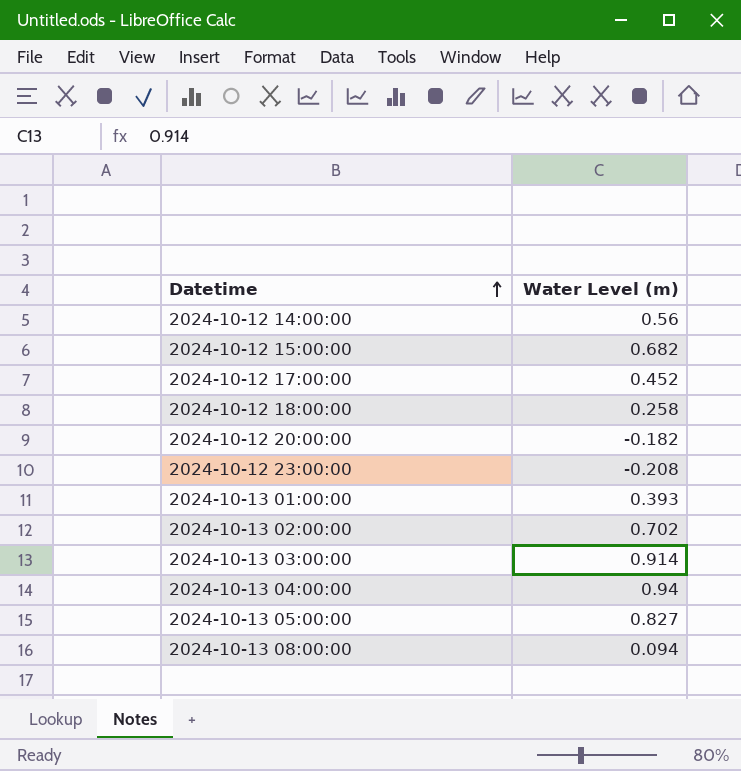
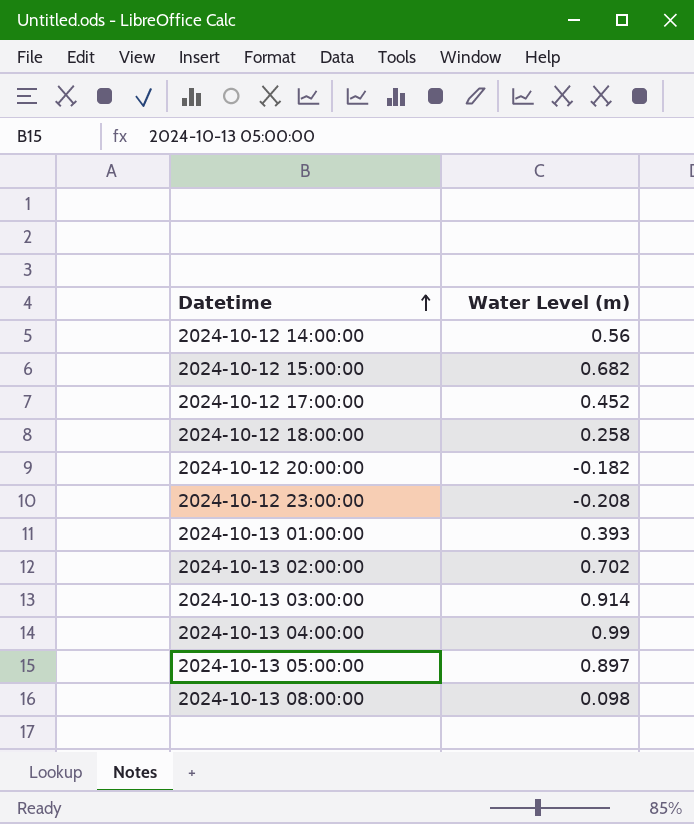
2024-10-13 04:00:00 | Water Level (m): 0.94 -> 0.99
2024-10-13 05:00:00 | Water Level (m): 0.827 -> 0.897
2024-10-13 08:00:00 | Water Level (m): 0.094 -> 0.098

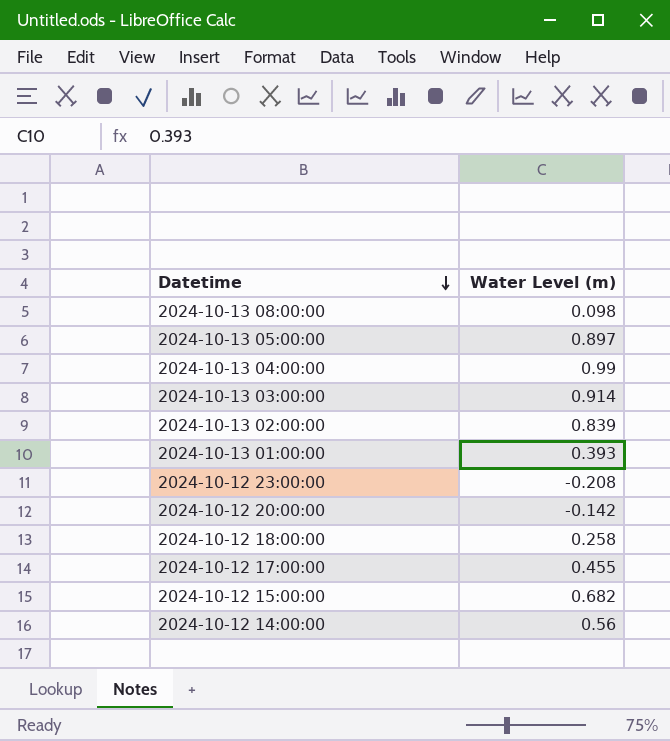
row order: Datetime ascending -> Datetime descending
2024-10-13 02:00:00 | Water Level (m): 0.702 -> 0.839
2024-10-12 20:00:00 | Water Level (m): -0.182 -> -0.142
2024-10-12 17:00:00 | Water Level (m): 0.452 -> 0.455

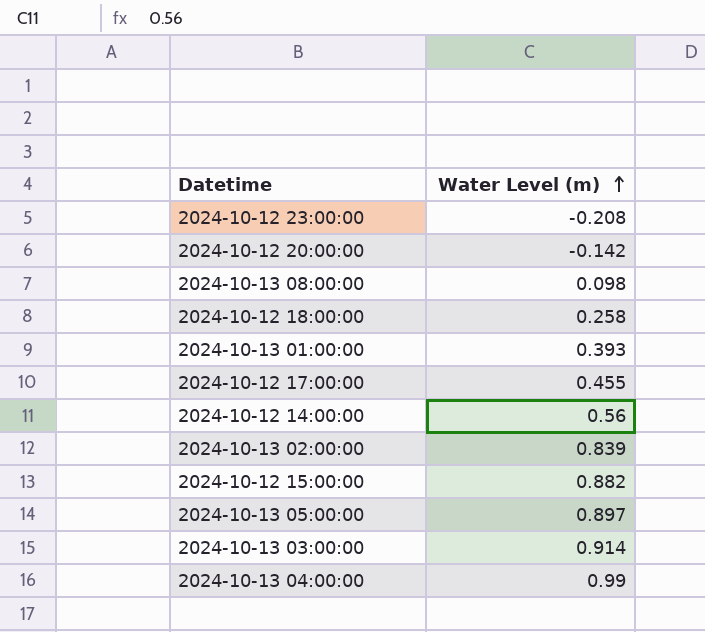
row order: Datetime descending -> Water Level (m) ascending
2024-10-12 15:00:00 | Water Level (m): 0.682 -> 0.882

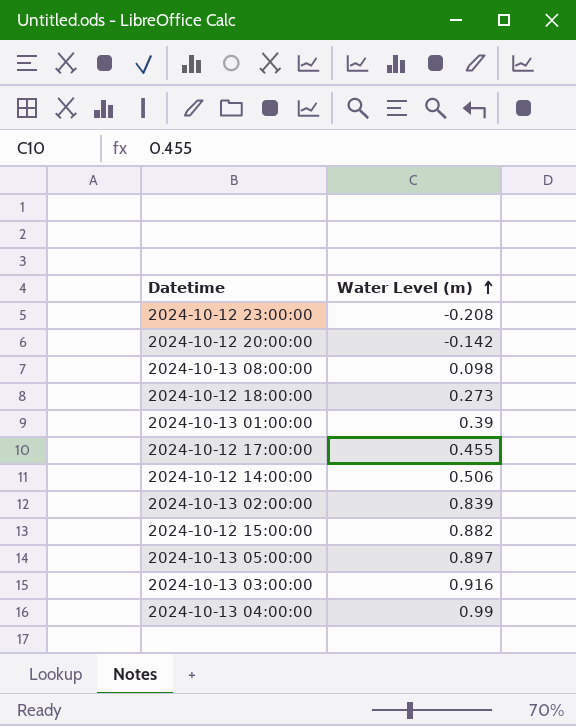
2024-10-12 18:00:00 | Water Level (m): 0.258 -> 0.273
2024-10-13 01:00:00 | Water Level (m): 0.393 -> 0.39
2024-10-12 14:00:00 | Water Level (m): 0.56 -> 0.506
2024-10-13 03:00:00 | Water Level (m): 0.914 -> 0.916

